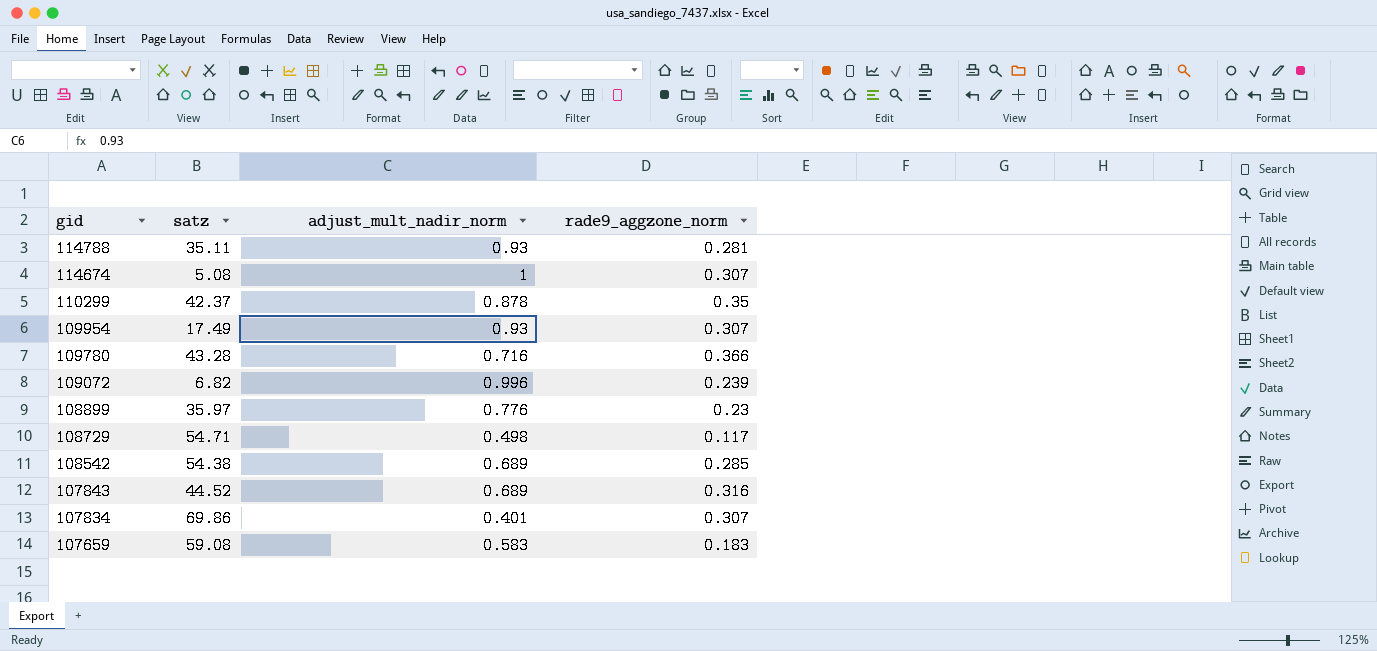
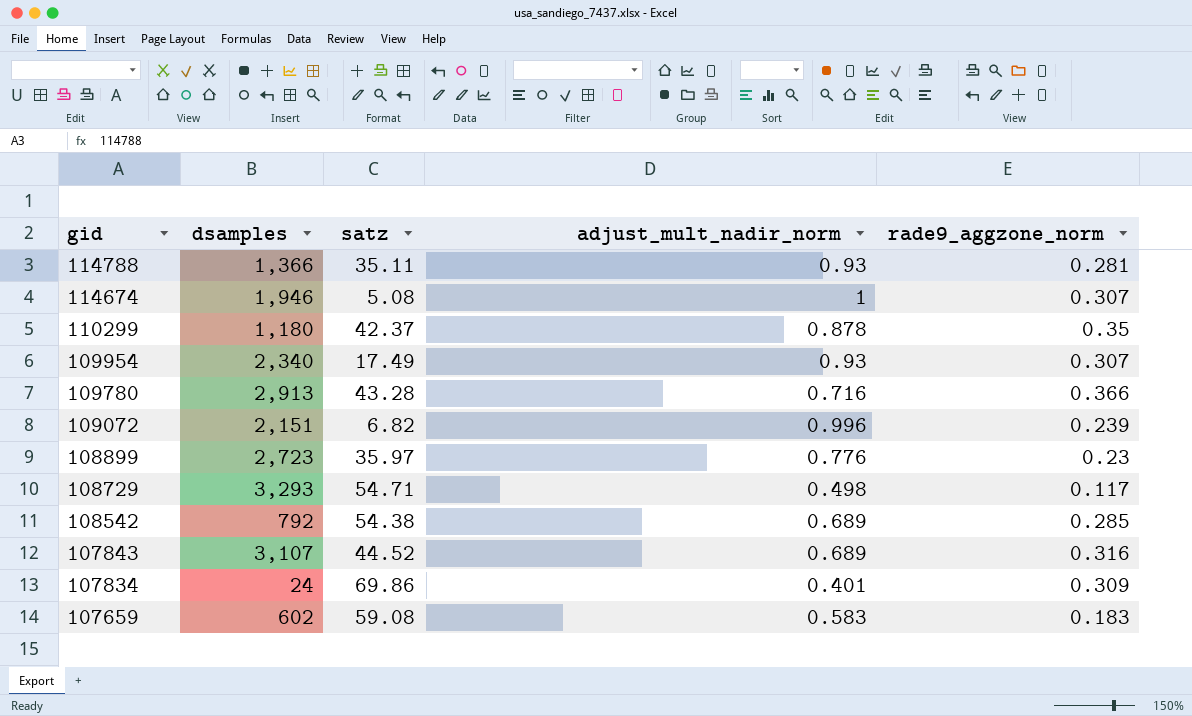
column dsamples | position: none -> 2
107834 | rade9_aggzone_norm: 0.307 -> 0.309

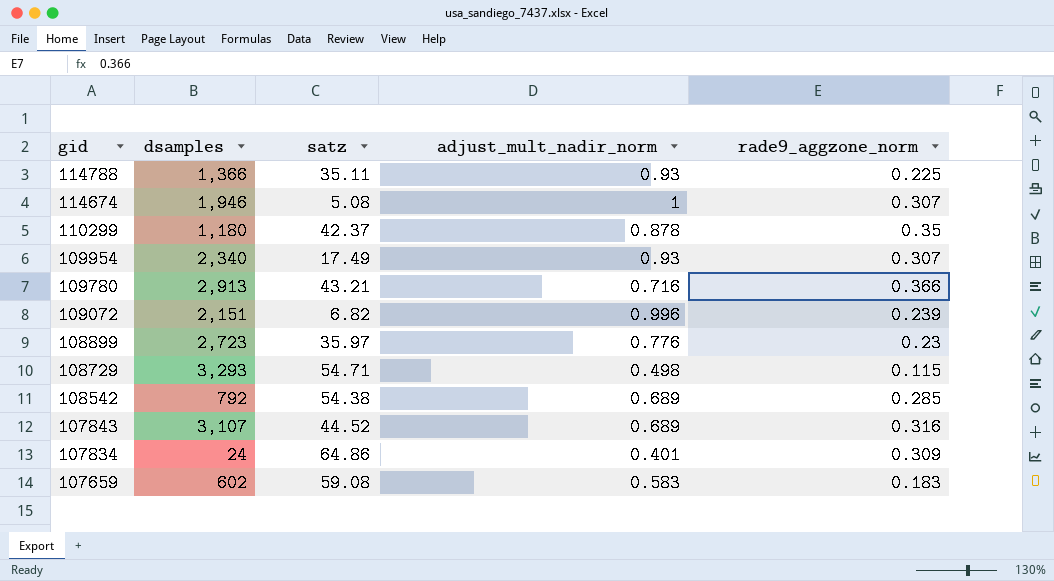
114788 | rade9_aggzone_norm: 0.281 -> 0.225
109780 | satz: 43.28 -> 43.21
108729 | rade9_aggzone_norm: 0.117 -> 0.115
107834 | satz: 69.86 -> 64.86

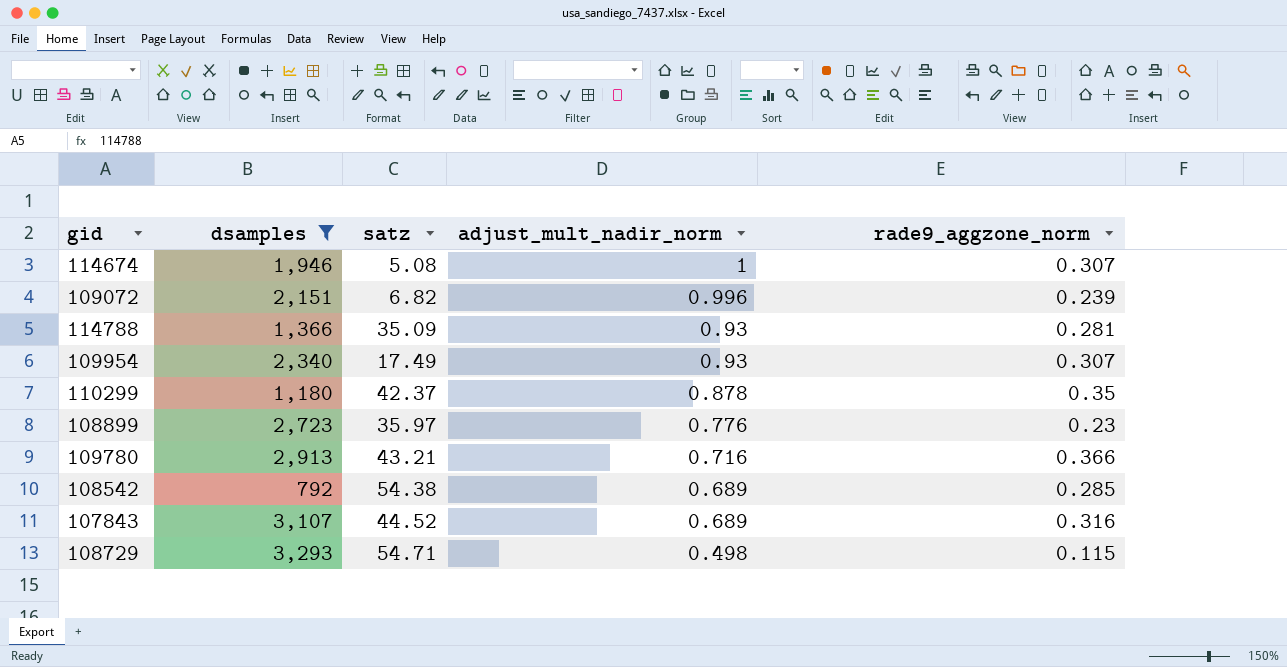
filter: none -> dsamples >= 792
row order: gid descending -> adjust_mult_nadir_norm descending
114788 | satz: 35.11 -> 35.09
114788 | rade9_aggzone_norm: 0.225 -> 0.281

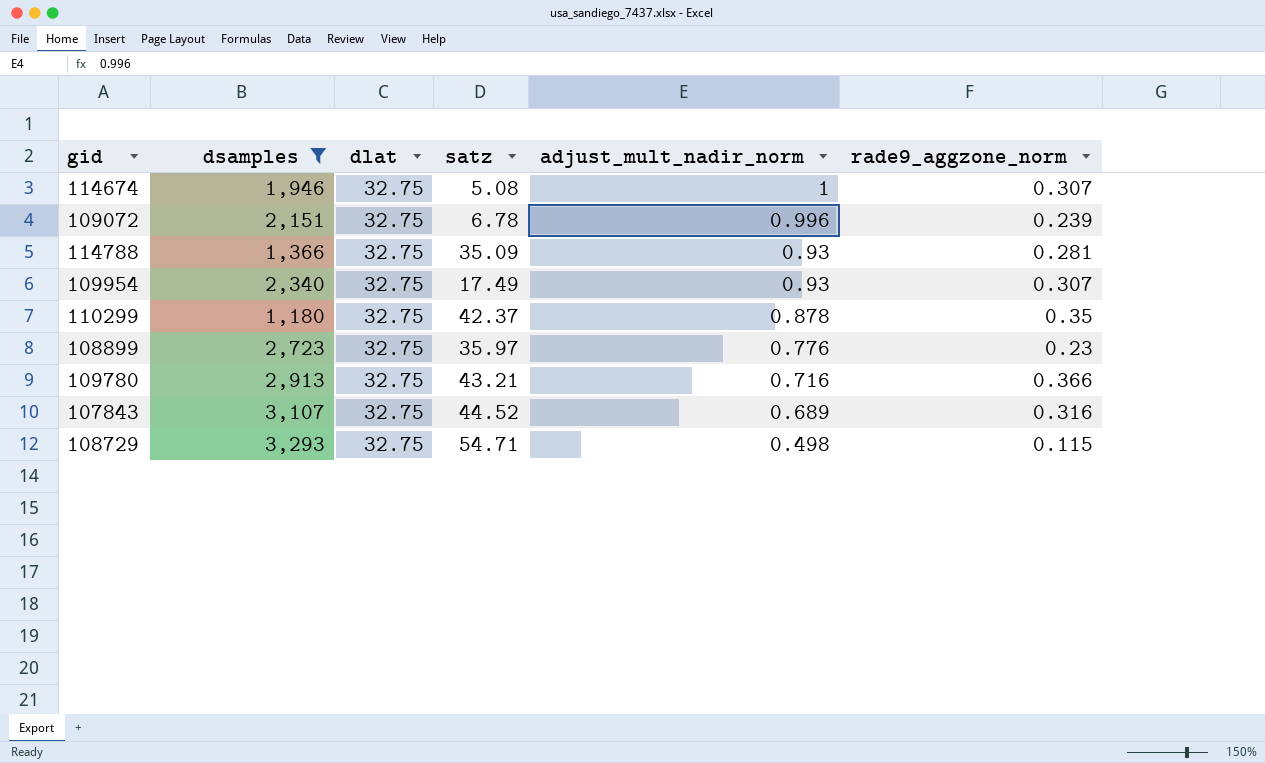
column dlat | position: none -> 3
row 108542: 792 | 54.38 | 0.689 | 0.285 -> none
109072 | satz: 6.82 -> 6.78

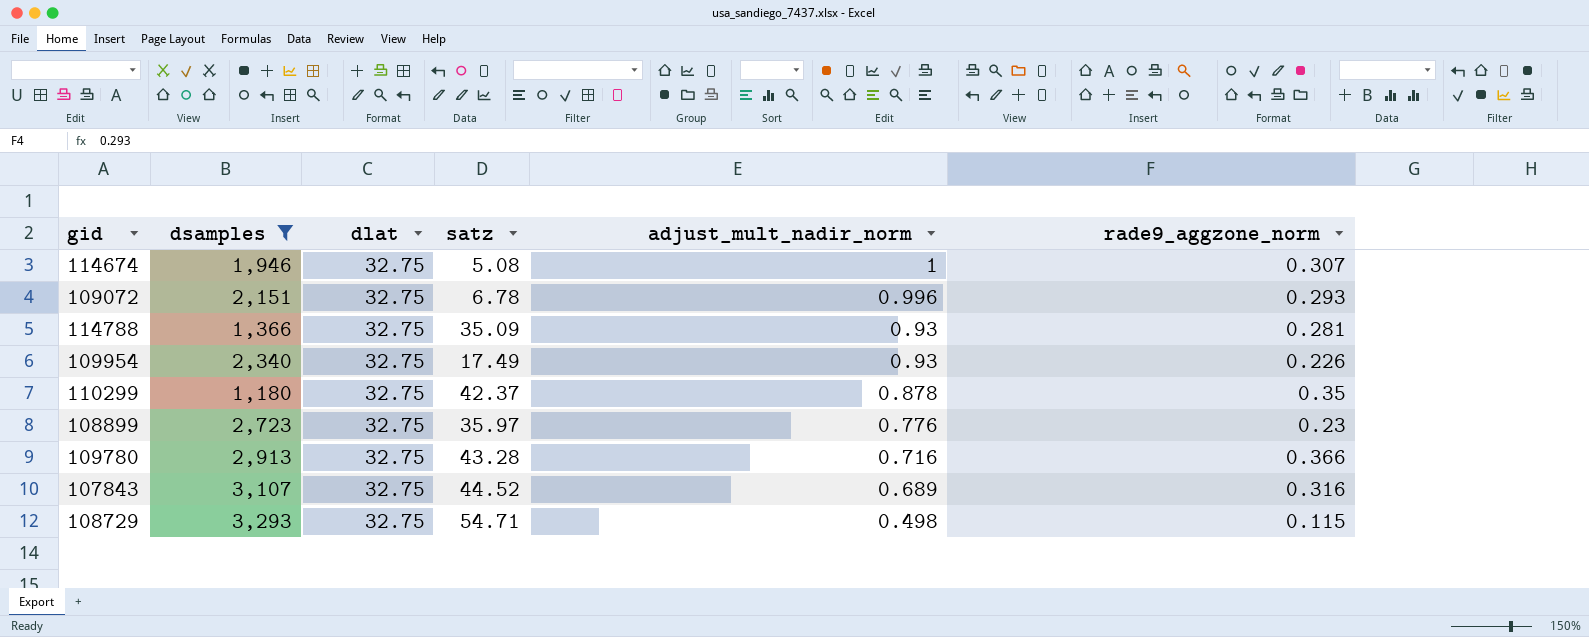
109072 | rade9_aggzone_norm: 0.239 -> 0.293
109954 | rade9_aggzone_norm: 0.307 -> 0.226
109780 | satz: 43.21 -> 43.28

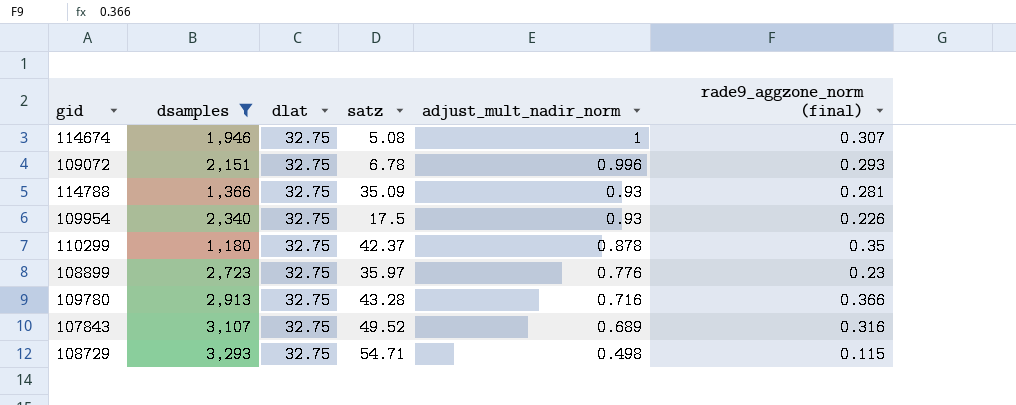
column name: rade9_aggzone_norm -> rade9_aggzone_norm (final)
109954 | satz: 17.49 -> 17.5
107843 | satz: 44.52 -> 49.52

